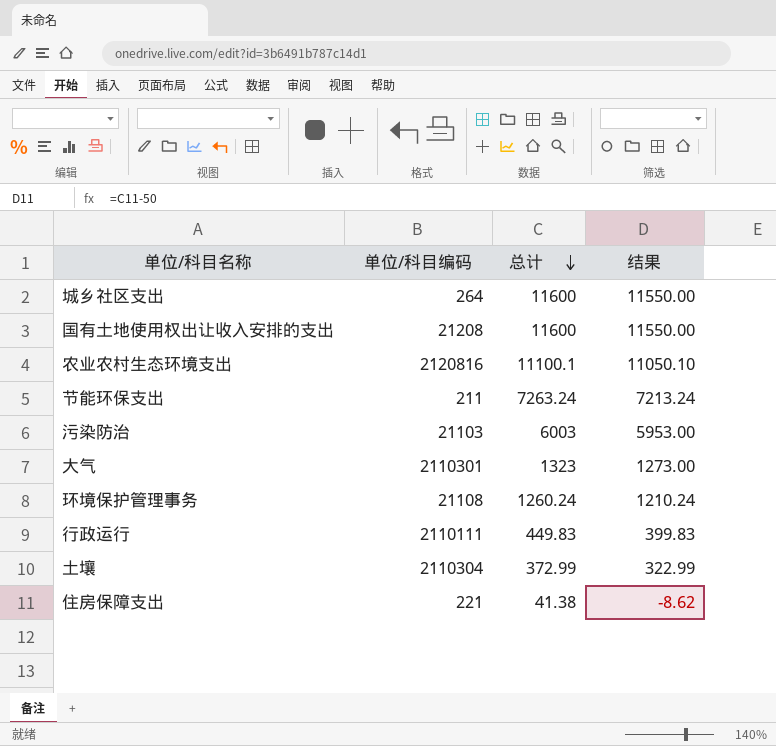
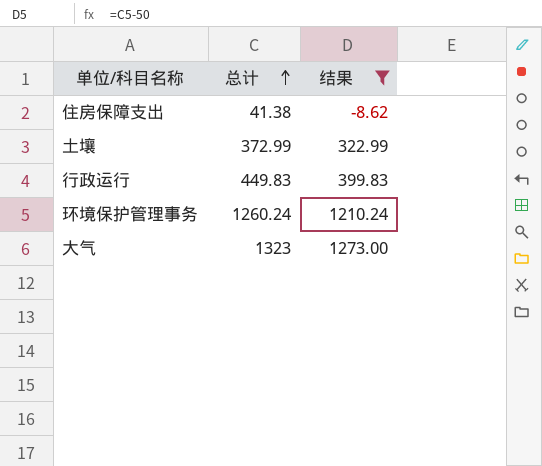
filter: none -> 结果 <= 1273.00
row order: 总计 descending -> 总计 ascending
column 单位/科目编码 | position: 2 -> none

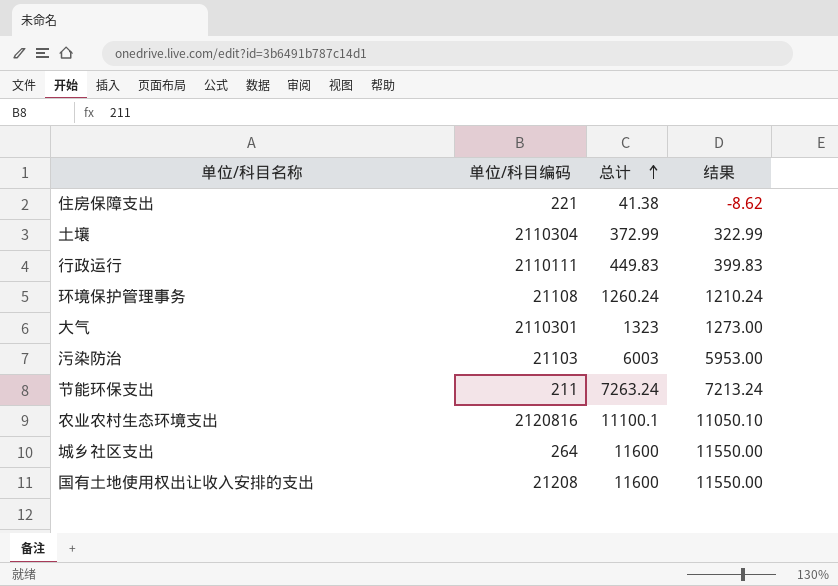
filter: 结果 <= 1273.00 -> none
column 单位/科目编码 | position: none -> 2

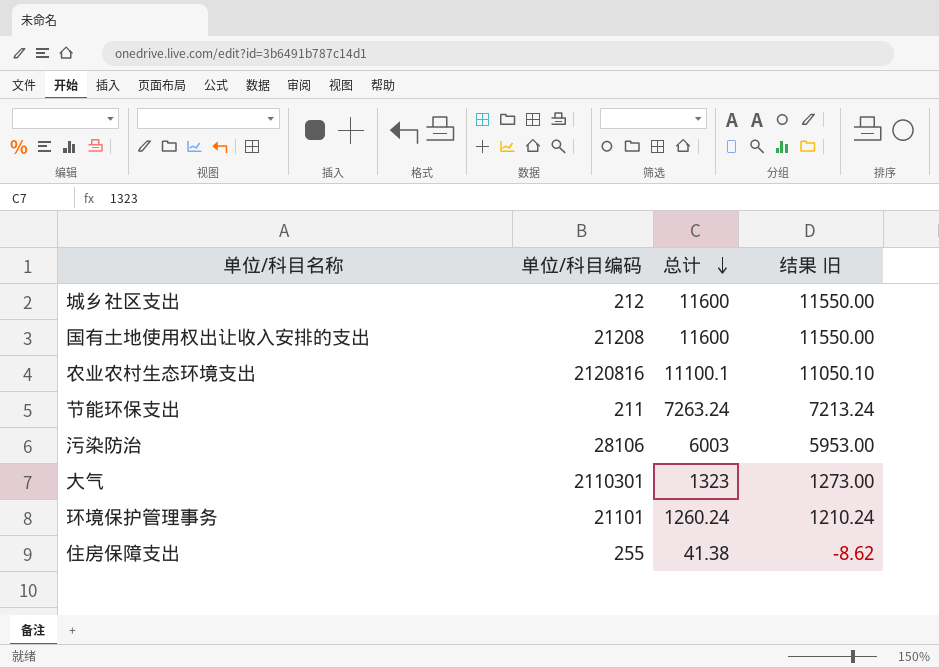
row order: 总计 ascending -> 总计 descending
column name: 结果 -> 结果 旧
row 土壤: 2110304 | 372.99 | 322.99 -> none
row 行政运行: 2110111 | 449.83 | 399.83 -> none
城乡社区支出 | 单位/科目编码: 264 -> 212
污染防治 | 单位/科目编码: 21103 -> 28106
环境保护管理事务 | 单位/科目编码: 21108 -> 21101
住房保障支出 | 单位/科目编码: 221 -> 255

